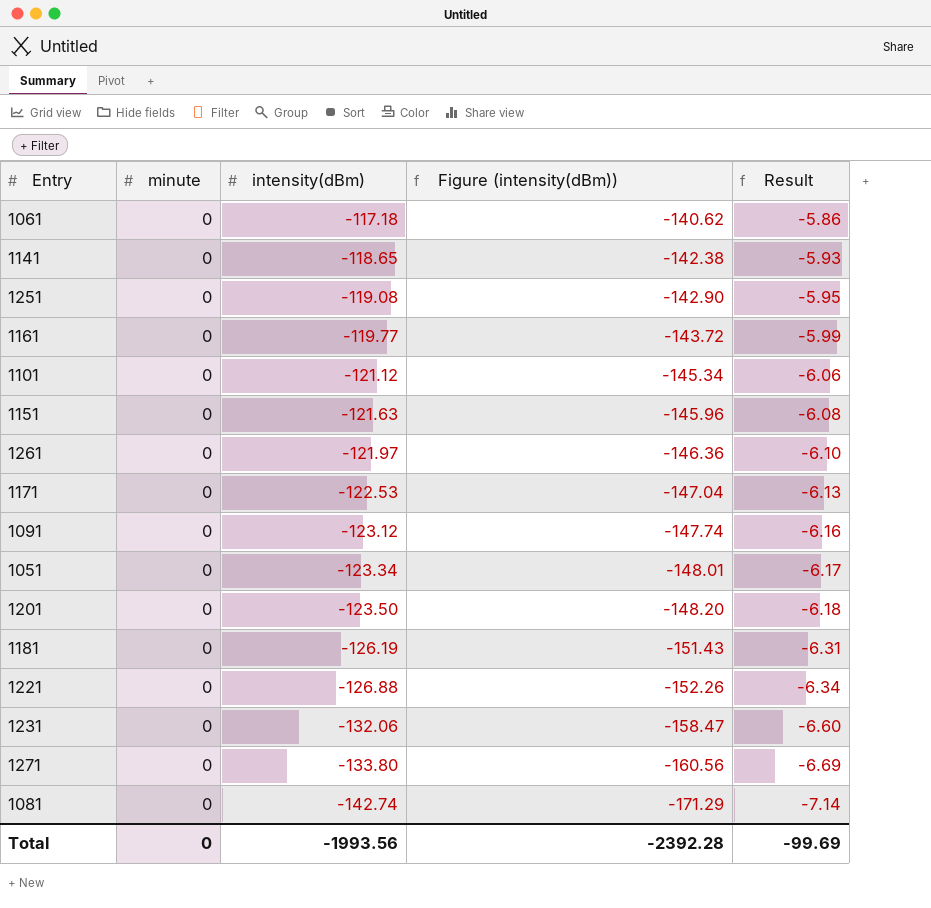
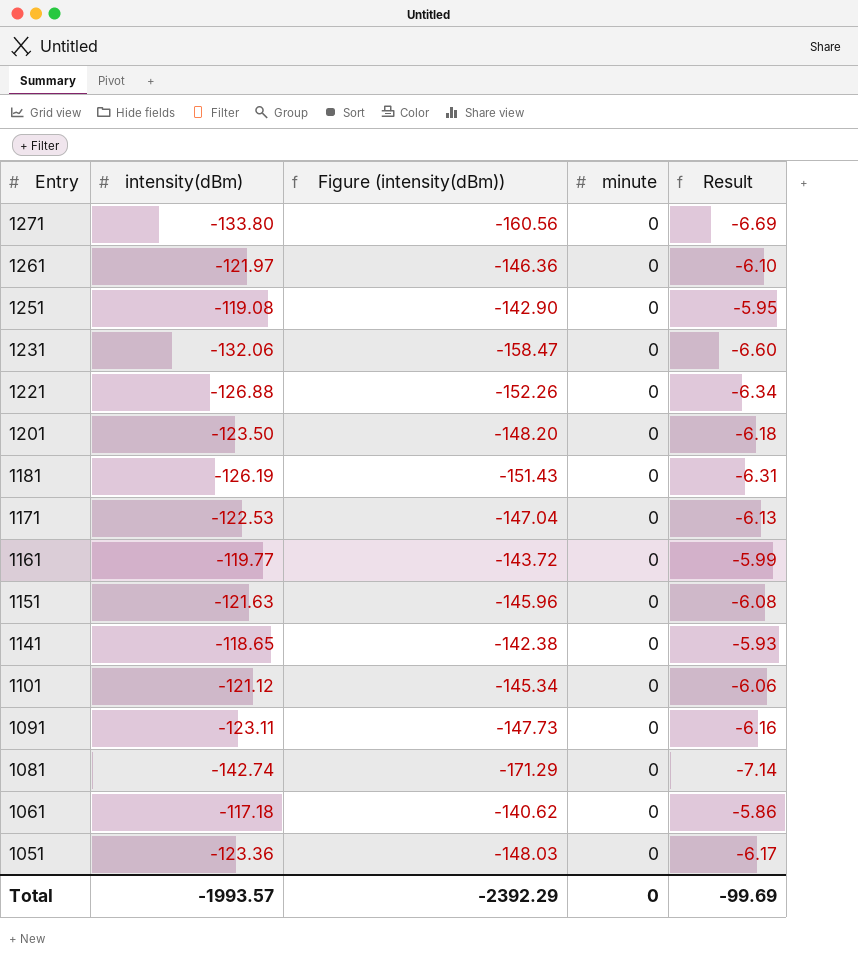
row order: intensity(dBm) descending -> Entry descending
column minute | position: 2 -> 4
1091 | intensity(dBm): -123.12 -> -123.11
1091 | Figure (intensity(dBm)): -147.74 -> -147.73
1051 | intensity(dBm): -123.34 -> -123.36
1051 | Figure (intensity(dBm)): -148.01 -> -148.03
Total | intensity(dBm): -1993.56 -> -1993.57
Total | Figure (intensity(dBm)): -2392.28 -> -2392.29

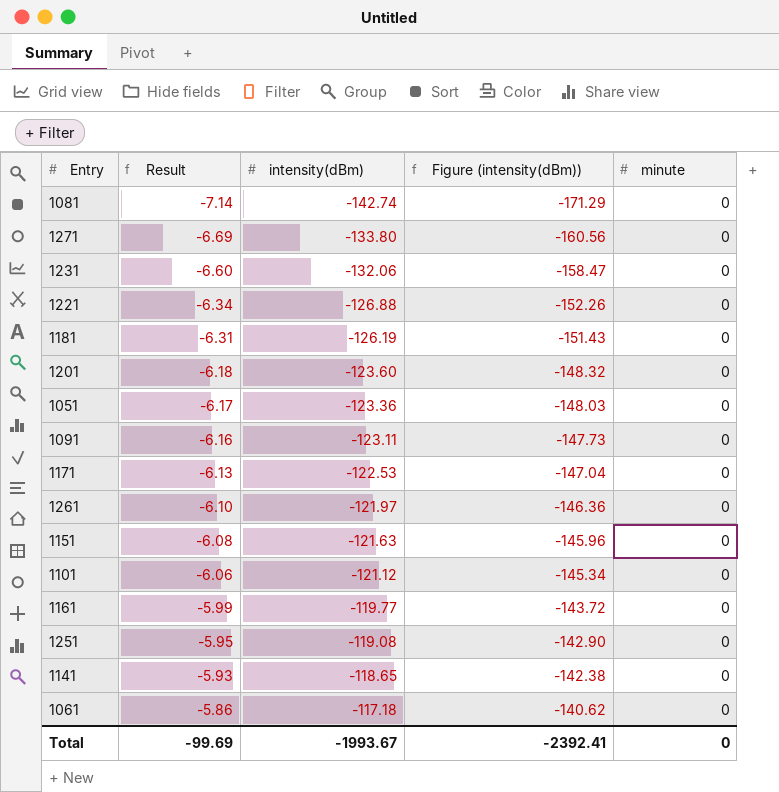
row order: Entry descending -> Result ascending
column Result | position: 5 -> 2
1201 | intensity(dBm): -123.50 -> -123.60
1201 | Figure (intensity(dBm)): -148.20 -> -148.32
Total | intensity(dBm): -1993.57 -> -1993.67
Total | Figure (intensity(dBm)): -2392.29 -> -2392.41

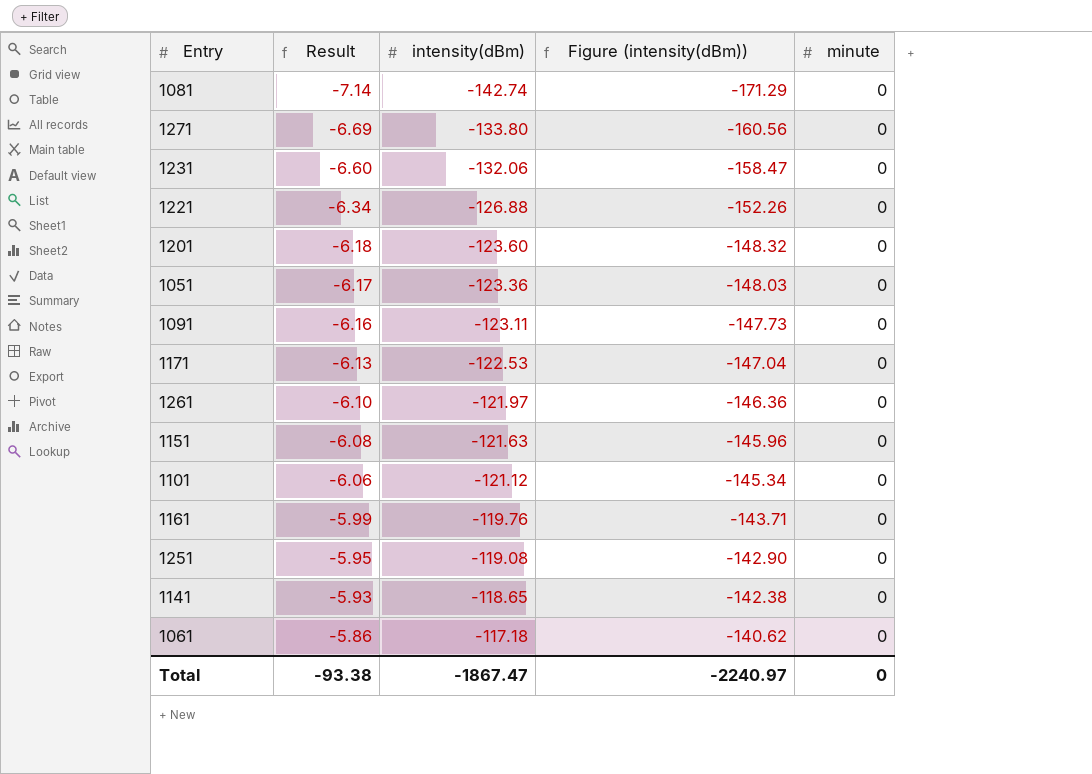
row 1181: -6.31 | -126.19 | -151.43 | 0 -> none
1161 | intensity(dBm): -119.77 -> -119.76
1161 | Figure (intensity(dBm)): -143.72 -> -143.71
Total | Result: -99.69 -> -93.38
Total | intensity(dBm): -1993.67 -> -1867.47
Total | Figure (intensity(dBm)): -2392.41 -> -2240.97

